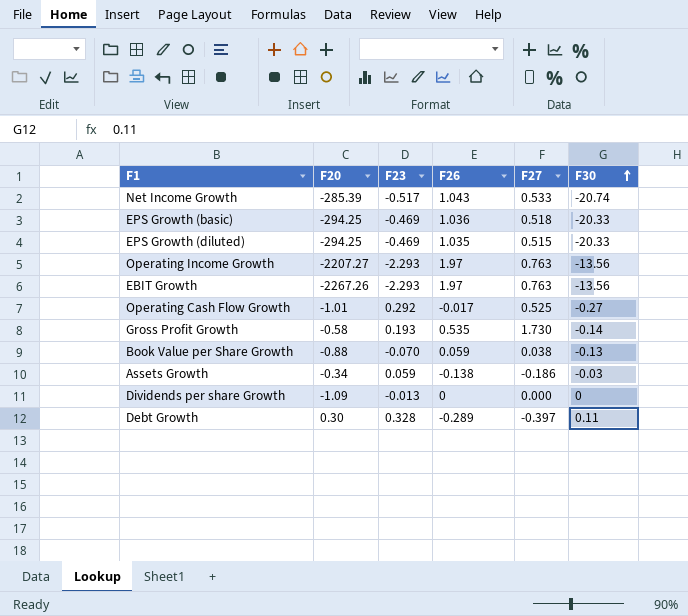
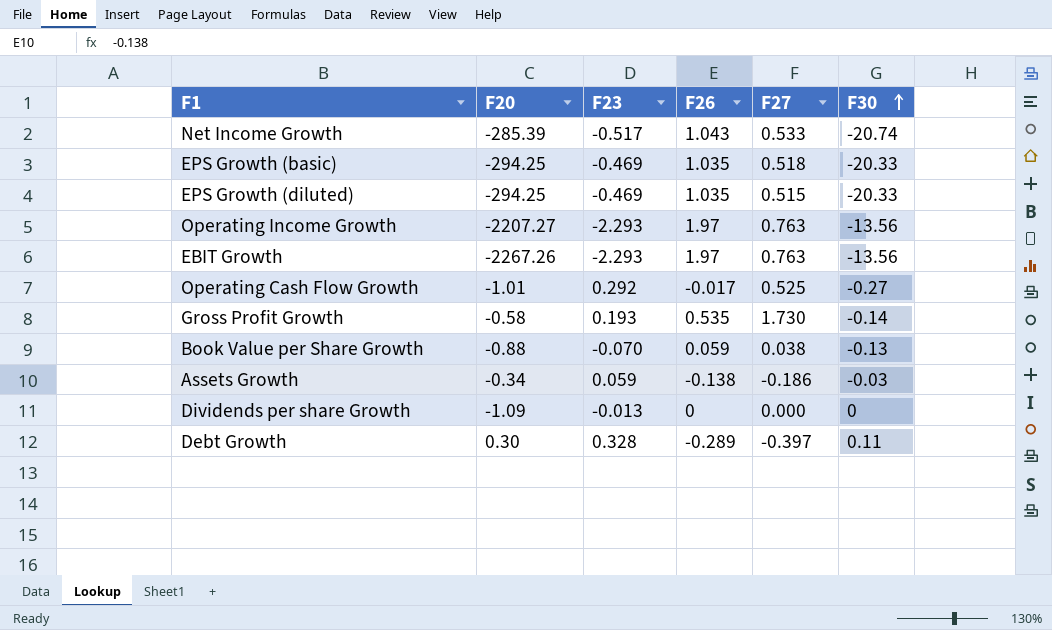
EPS Growth (basic) | F26: 1.036 -> 1.035

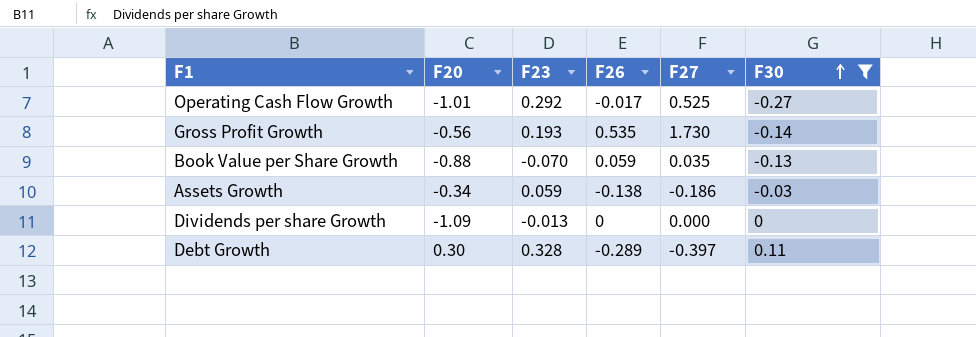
filter: none -> F30 >= -0.27
Gross Profit Growth | F20: -0.58 -> -0.56
Book Value per Share Growth | F27: 0.038 -> 0.035

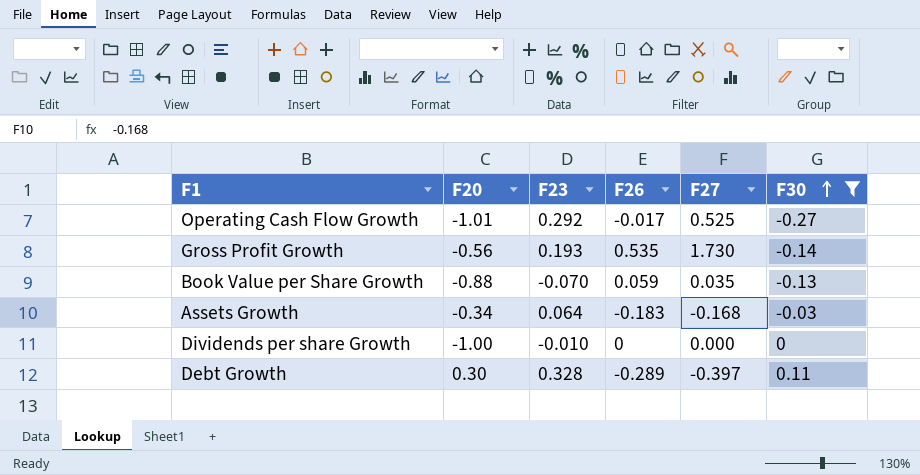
Assets Growth | F23: 0.059 -> 0.064
Assets Growth | F26: -0.138 -> -0.183
Assets Growth | F27: -0.186 -> -0.168
Dividends per share Growth | F20: -1.09 -> -1.00
Dividends per share Growth | F23: -0.013 -> -0.010

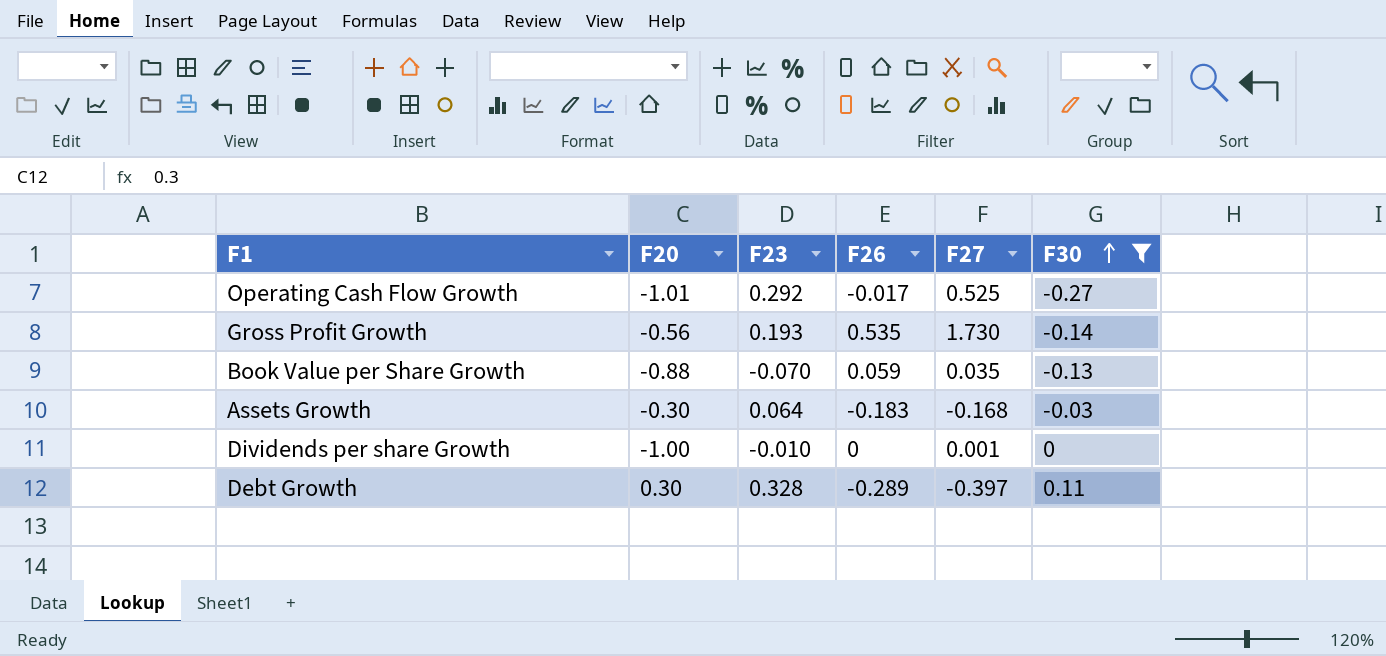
Assets Growth | F20: -0.34 -> -0.30
Dividends per share Growth | F27: 0.000 -> 0.001

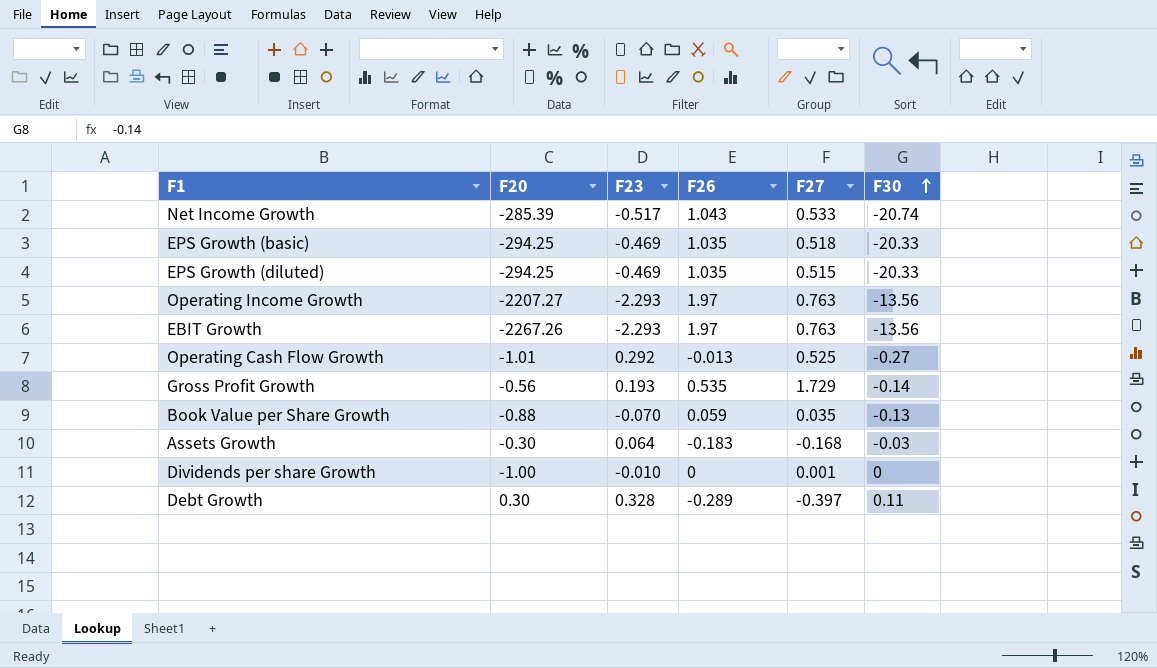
filter: F30 >= -0.27 -> none
Operating Cash Flow Growth | F26: -0.017 -> -0.013
Gross Profit Growth | F27: 1.730 -> 1.729

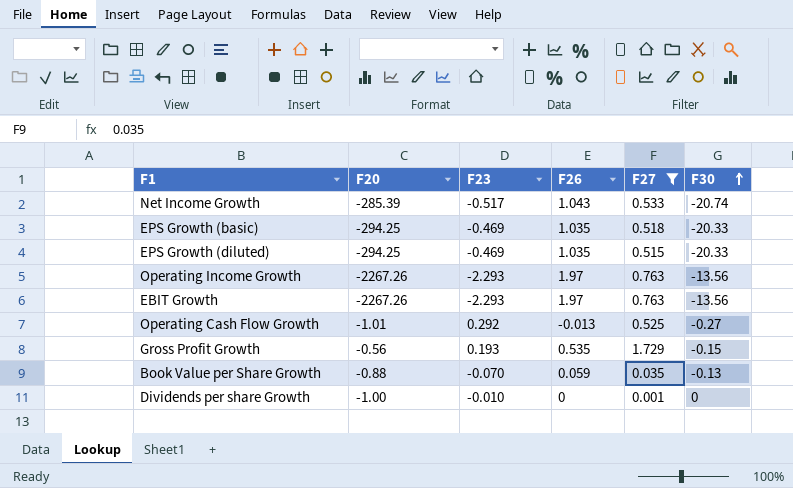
filter: none -> F27 >= 0.001
Operating Income Growth | F20: -2207.27 -> -2267.26
Gross Profit Growth | F30: -0.14 -> -0.15

